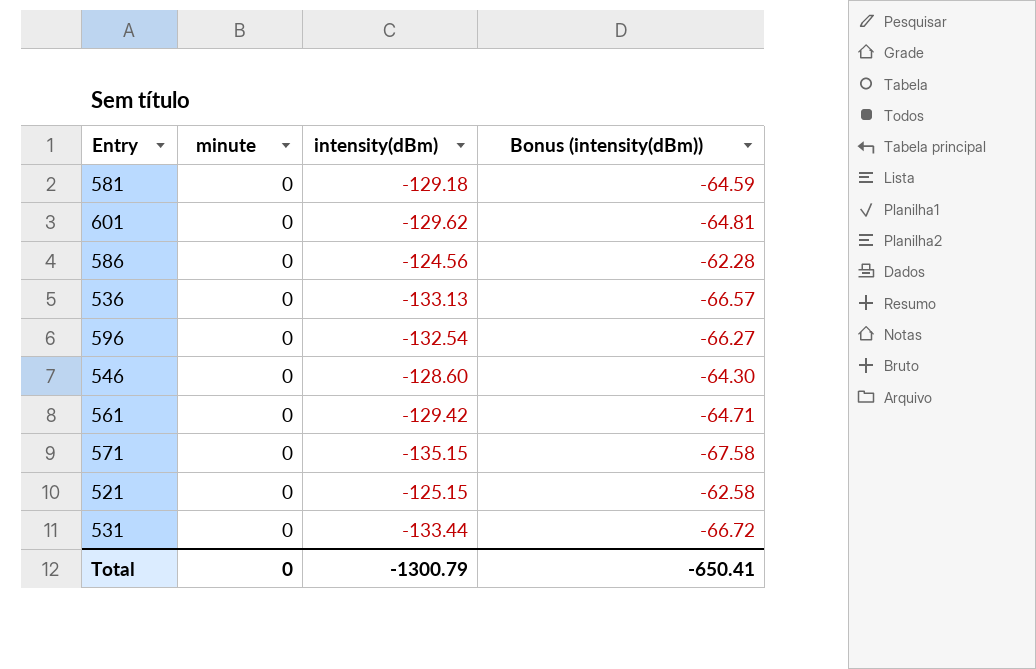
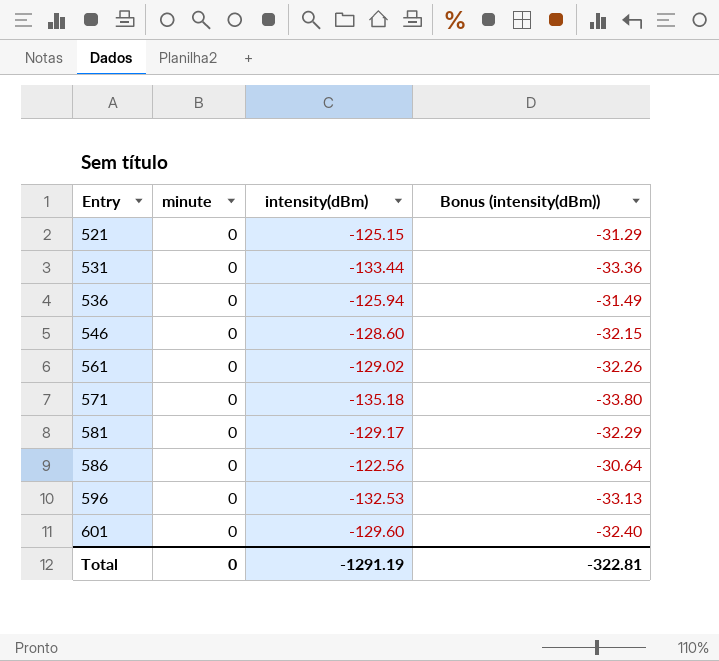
row order: none -> Entry ascending
column Bonus (intensity(dBm)) | formula: [intensity(dBm)] * 0.5 -> [intensity(dBm)] * 0.25
536 | intensity(dBm): -133.13 -> -125.94
561 | intensity(dBm): -129.42 -> -129.02
571 | intensity(dBm): -135.15 -> -135.18
581 | intensity(dBm): -129.18 -> -129.17
586 | intensity(dBm): -124.56 -> -122.56
596 | intensity(dBm): -132.54 -> -132.53
601 | intensity(dBm): -129.62 -> -129.60
Total | intensity(dBm): -1300.79 -> -1291.19
Total | Bonus (intensity(dBm)): -650.41 -> -322.81

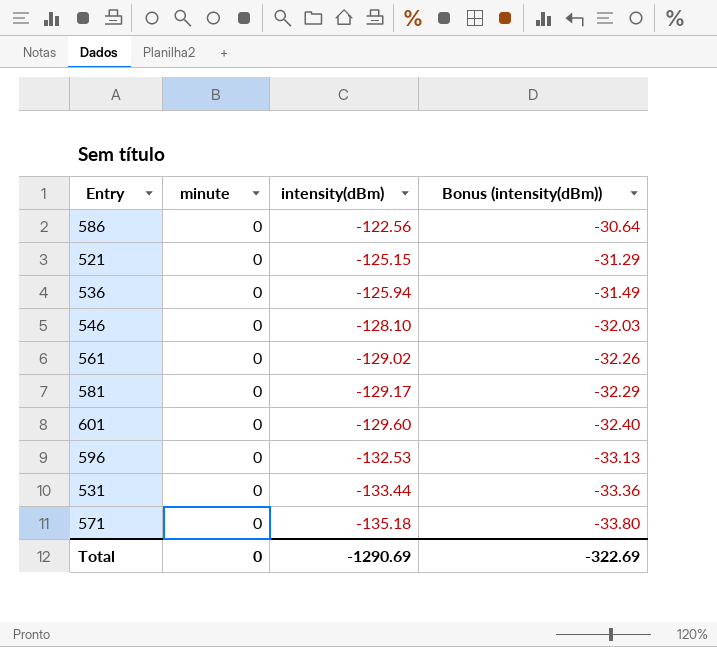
row order: Entry ascending -> intensity(dBm) descending
546 | intensity(dBm): -128.60 -> -128.10
546 | Bonus (intensity(dBm)): -32.15 -> -32.03
Total | intensity(dBm): -1291.19 -> -1290.69
Total | Bonus (intensity(dBm)): -322.81 -> -322.69

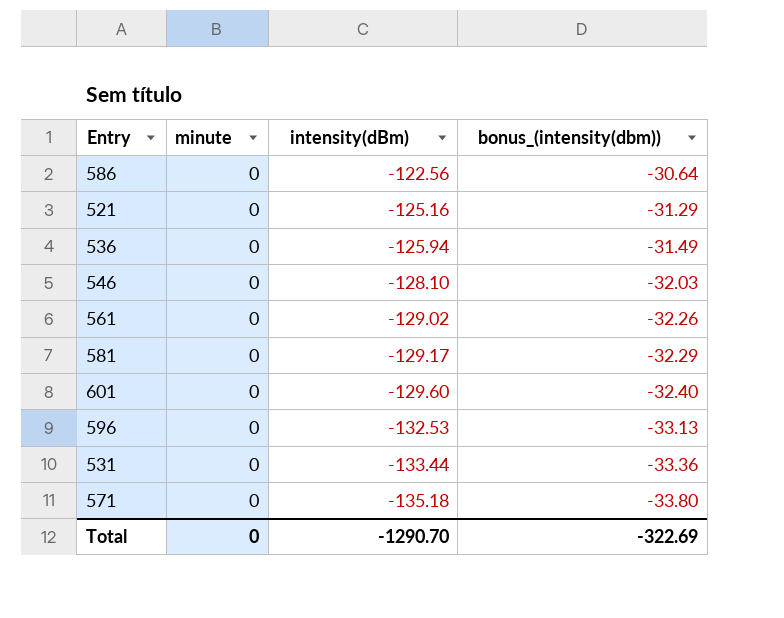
column name: Bonus (intensity(dBm)) -> bonus_(intensity(dbm))
521 | intensity(dBm): -125.15 -> -125.16
Total | intensity(dBm): -1290.69 -> -1290.70

